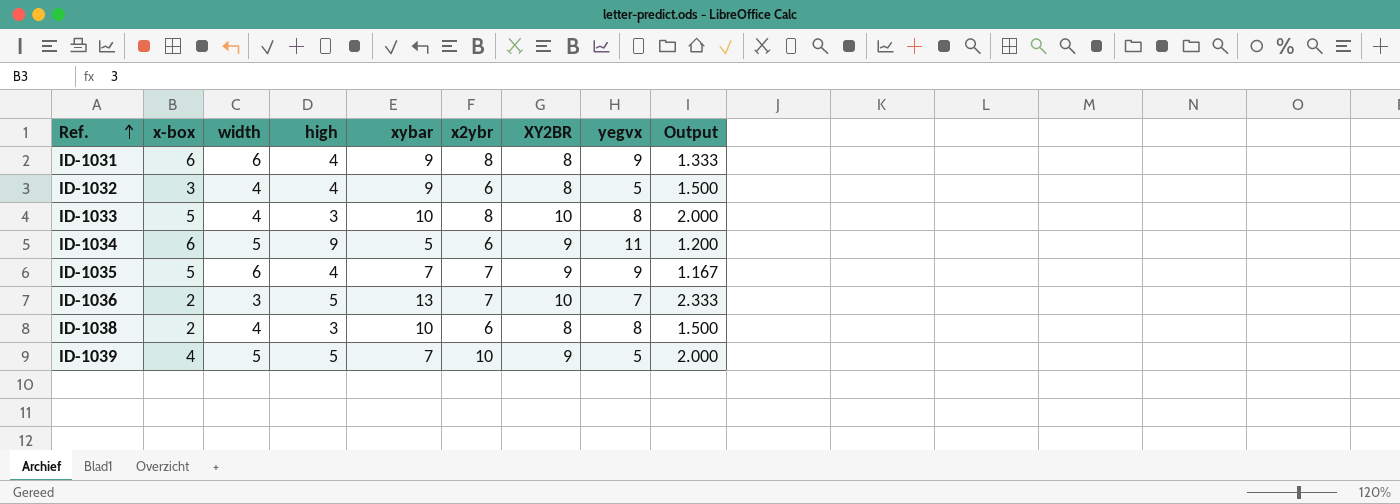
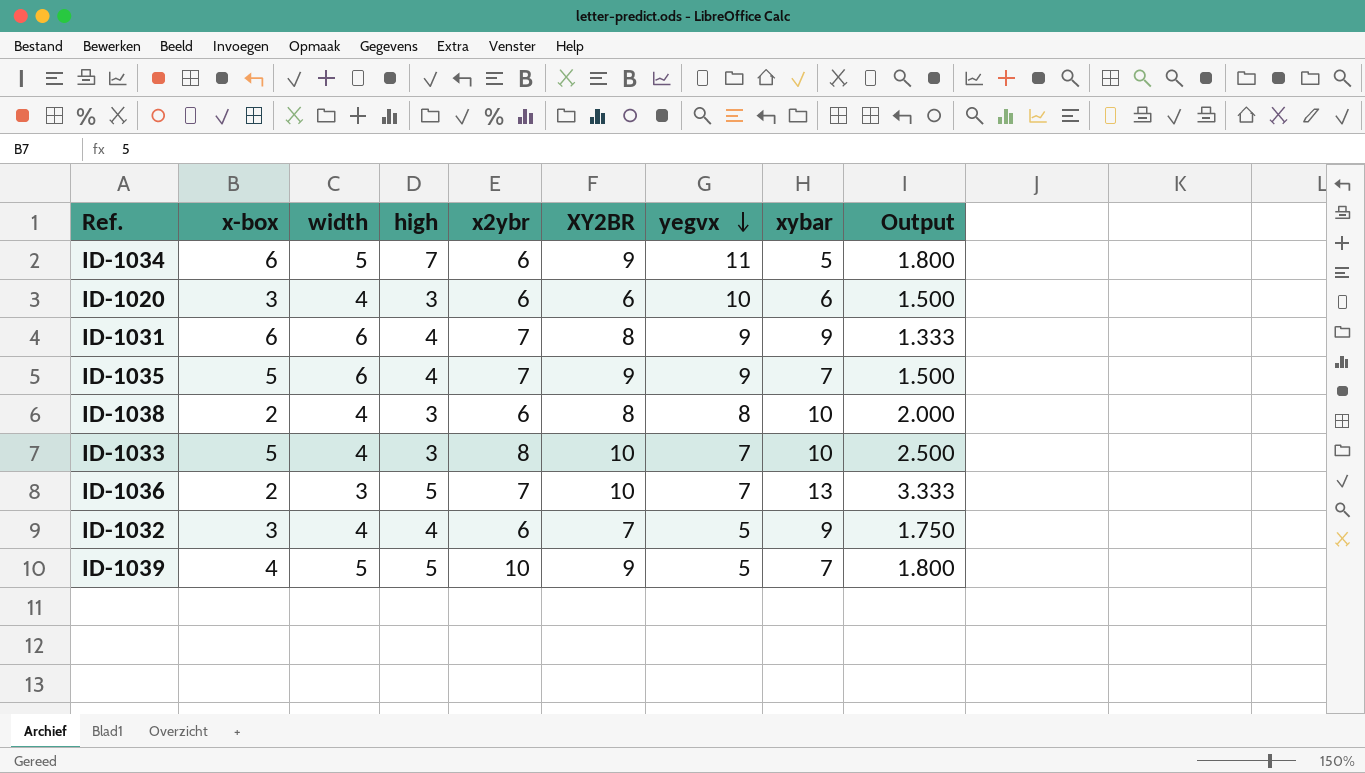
row order: Ref. ascending -> yegvx descending
column xybar | position: 5 -> 8
column Output | formula: [x2ybr] / [width] -> [XY2BR] / [width]
ID-1034 | high: 9 -> 7
row ID-1020: none -> 3 | 4 | 3 | 6 | 6 | 10 | 6 | 1.500
ID-1031 | x2ybr: 8 -> 7
ID-1033 | yegvx: 8 -> 7
ID-1032 | XY2BR: 8 -> 7

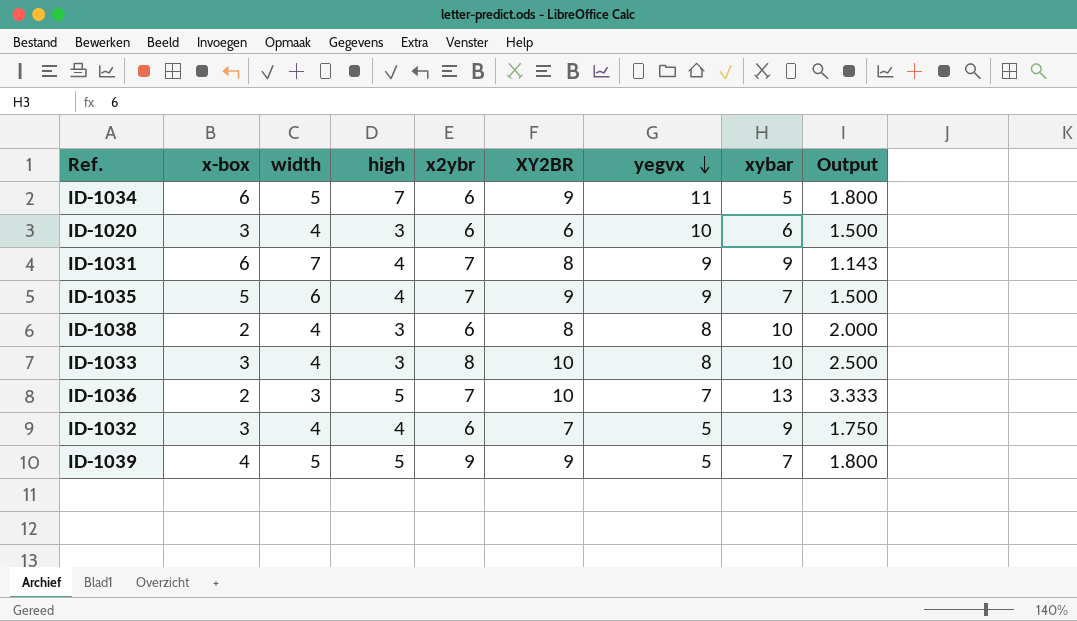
ID-1031 | width: 6 -> 7
ID-1031 | Output: 1.333 -> 1.143
ID-1033 | x-box: 5 -> 3
ID-1033 | yegvx: 7 -> 8
ID-1039 | x2ybr: 10 -> 9

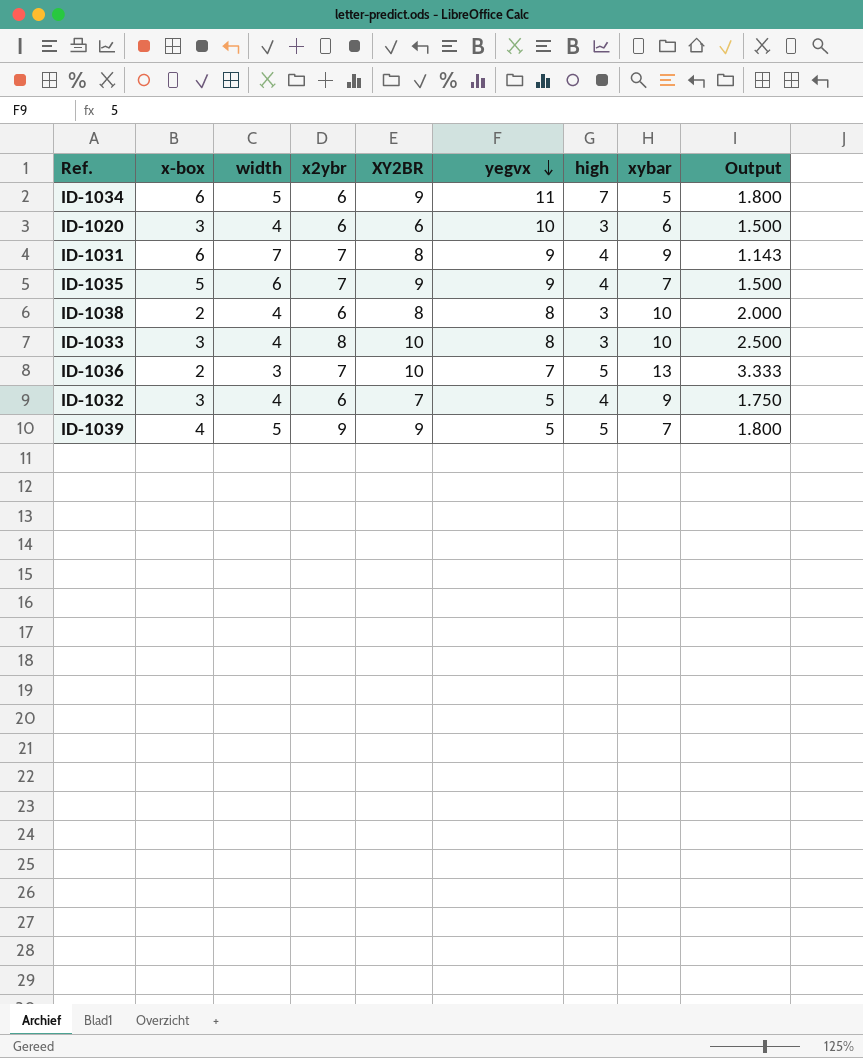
column high | position: 4 -> 7

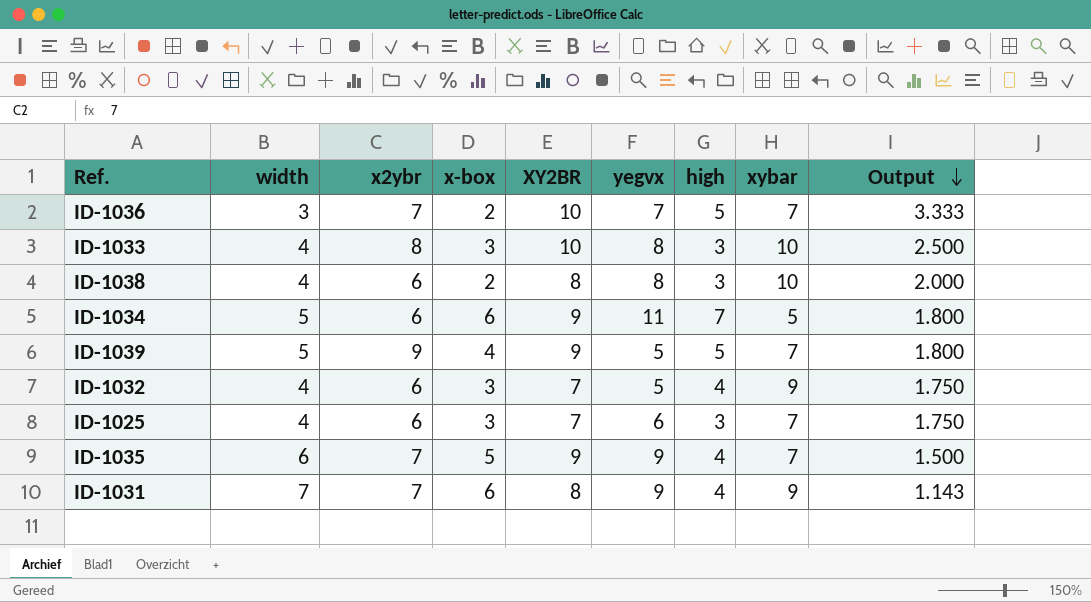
row order: yegvx descending -> Output descending
column x-box | position: 2 -> 4
row ID-1020: 3 | 4 | 6 | 6 | 10 | 3 | 6 | 1.500 -> none
ID-1036 | xybar: 13 -> 7
row ID-1025: none -> 4 | 6 | 3 | 7 | 6 | 3 | 7 | 1.750

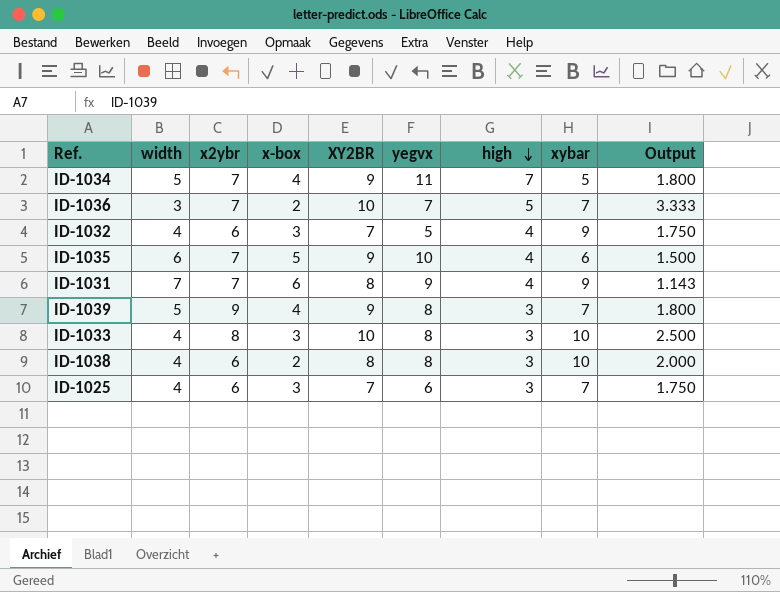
row order: Output descending -> high descending
ID-1034 | x2ybr: 6 -> 7
ID-1034 | x-box: 6 -> 4
ID-1035 | yegvx: 9 -> 10
ID-1035 | xybar: 7 -> 6
ID-1039 | yegvx: 5 -> 8
ID-1039 | high: 5 -> 3

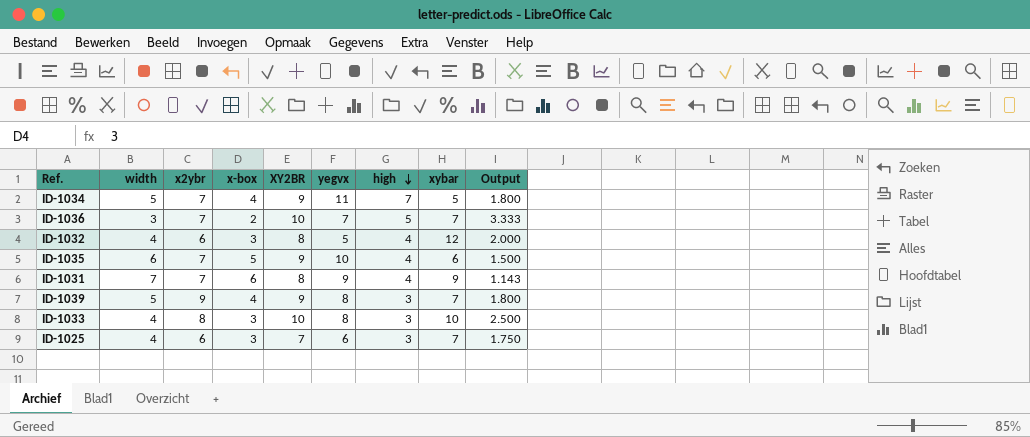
row ID-1038: 4 | 6 | 2 | 8 | 8 | 3 | 10 | 2.000 -> none
ID-1032 | XY2BR: 7 -> 8
ID-1032 | xybar: 9 -> 12
ID-1032 | Output: 1.750 -> 2.000

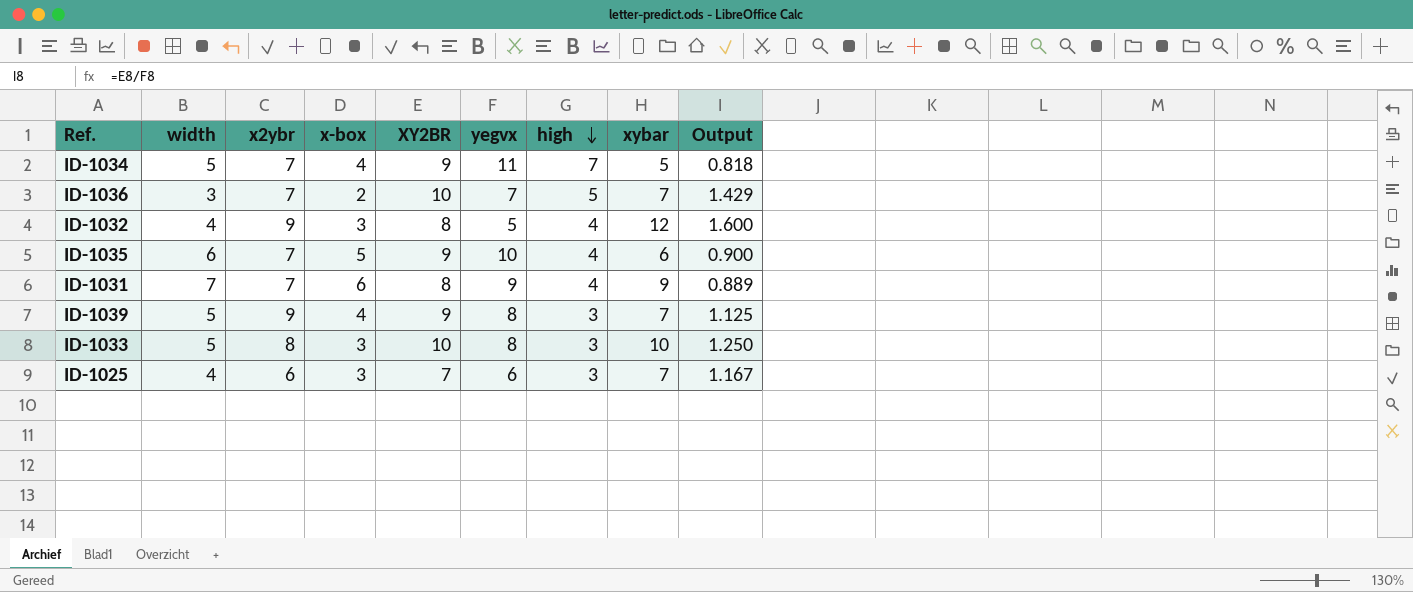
column Output | formula: [XY2BR] / [width] -> [XY2BR] / [yegvx]
ID-1032 | x2ybr: 6 -> 9
ID-1033 | width: 4 -> 5

